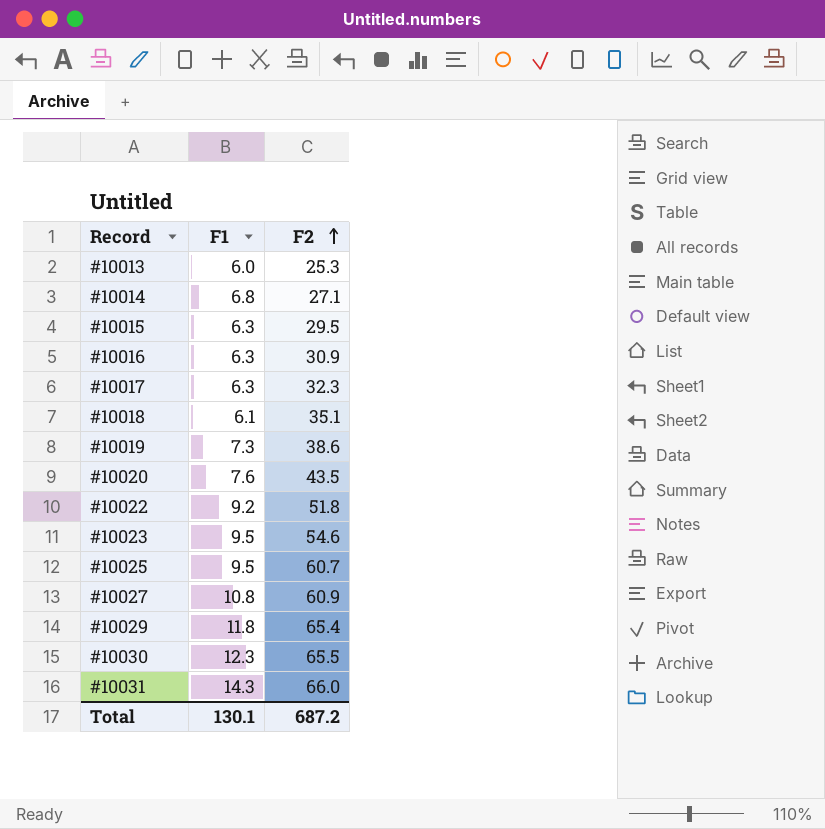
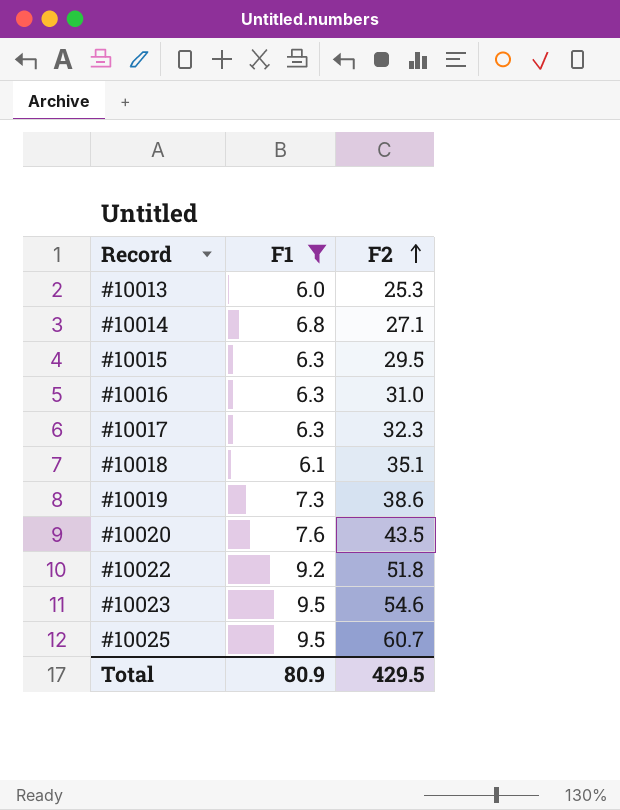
filter: none -> F1 <= 9.5
#10016 | F2: 30.9 -> 31.0
Total | F1: 130.1 -> 80.9
Total | F2: 687.2 -> 429.5

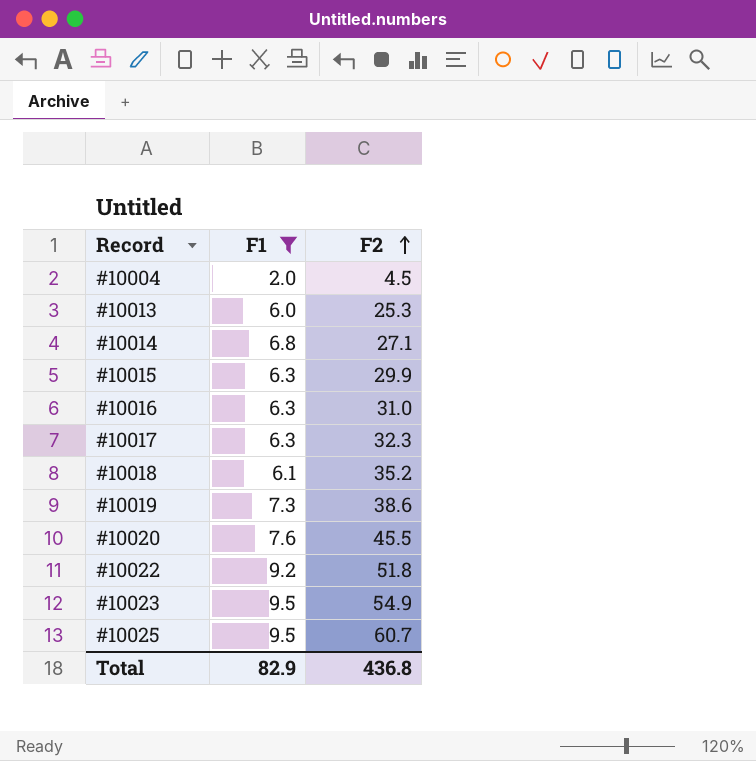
row #10004: none -> 2.0 | 4.5
#10015 | F2: 29.5 -> 29.9
#10018 | F2: 35.1 -> 35.2
#10020 | F2: 43.5 -> 45.5
#10023 | F2: 54.6 -> 54.9
Total | F1: 80.9 -> 82.9
Total | F2: 429.5 -> 436.8

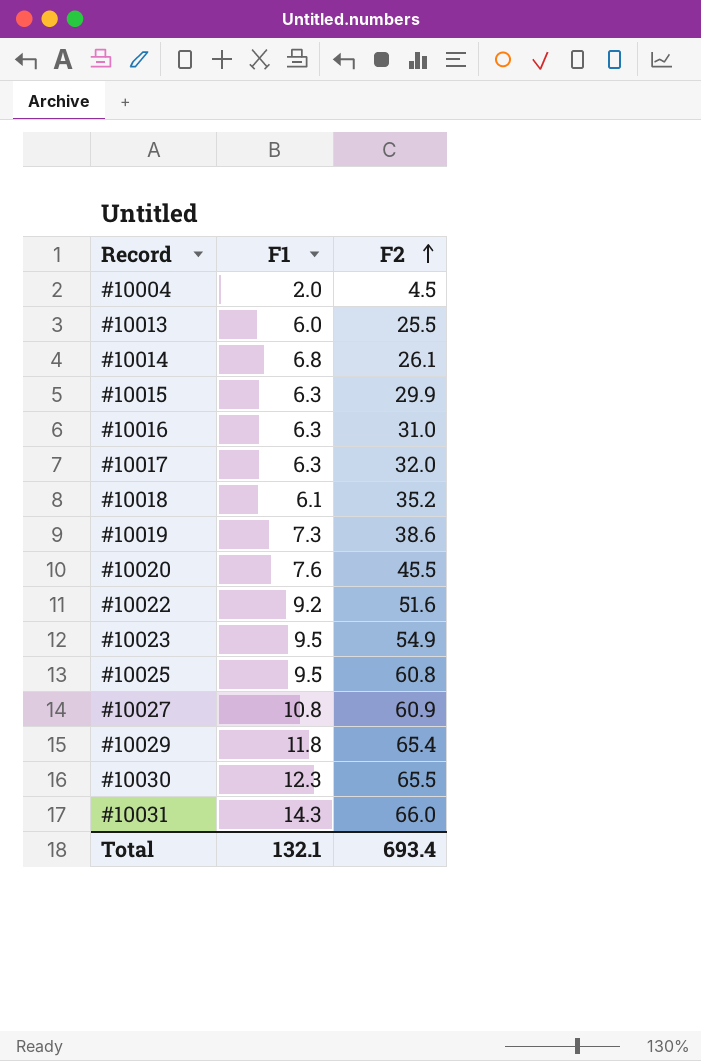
filter: F1 <= 9.5 -> none
#10013 | F2: 25.3 -> 25.5
#10014 | F2: 27.1 -> 26.1
#10017 | F2: 32.3 -> 32.0
#10022 | F2: 51.8 -> 51.6
#10025 | F2: 60.7 -> 60.8
Total | F1: 82.9 -> 132.1
Total | F2: 436.8 -> 693.4

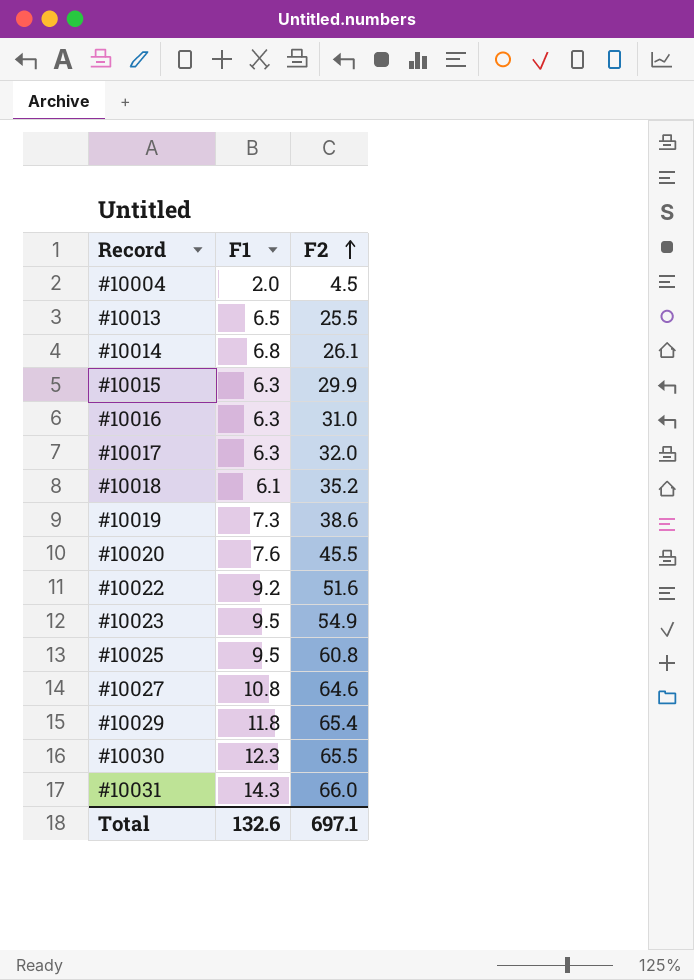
#10013 | F1: 6.0 -> 6.5
#10027 | F2: 60.9 -> 64.6
Total | F1: 132.1 -> 132.6
Total | F2: 693.4 -> 697.1

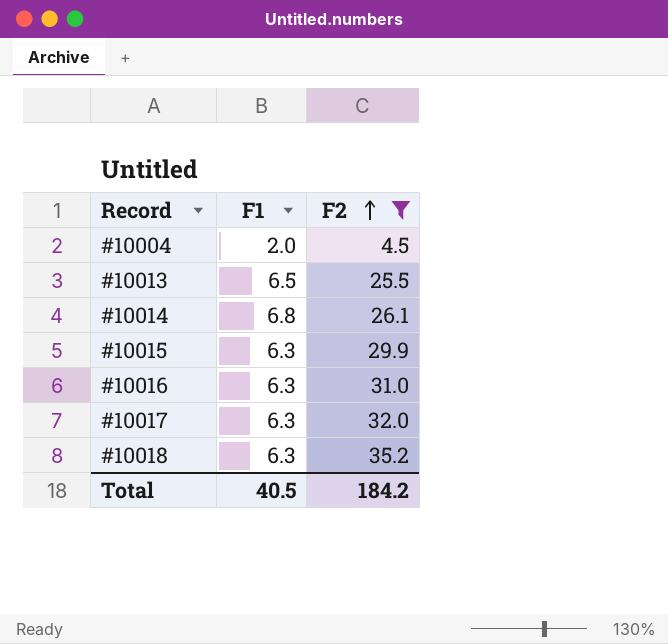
filter: none -> F2 <= 35.2
#10018 | F1: 6.1 -> 6.3
Total | F1: 132.6 -> 40.5
Total | F2: 697.1 -> 184.2

